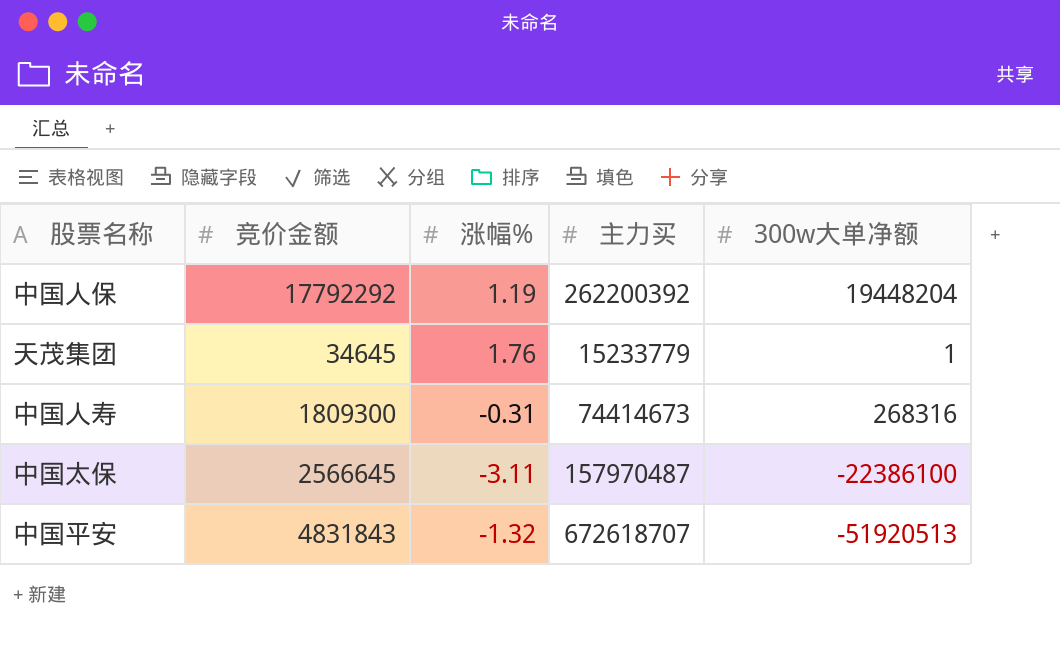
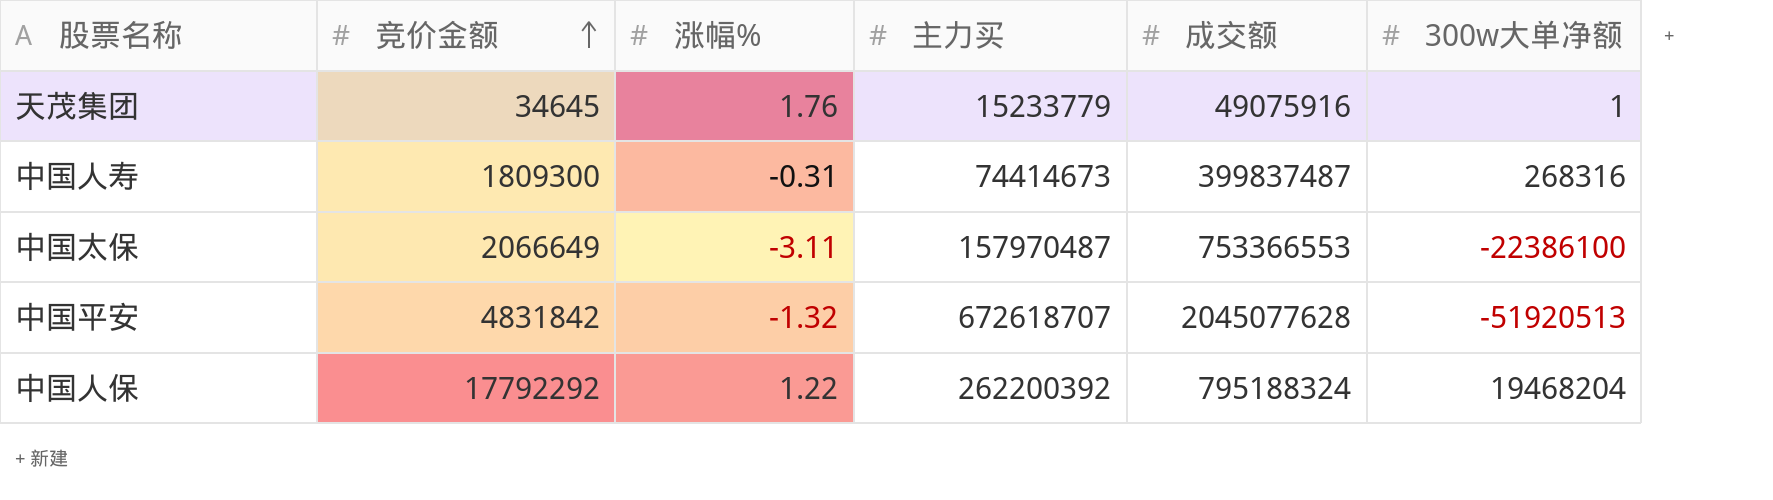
row order: none -> 竞价金额 ascending
column 成交额 | position: none -> 5
中国太保 | 竞价金额: 2566645 -> 2066649
中国平安 | 竞价金额: 4831843 -> 4831842
中国人保 | 涨幅%: 1.19 -> 1.22
中国人保 | 300w大单净额: 19448204 -> 19468204

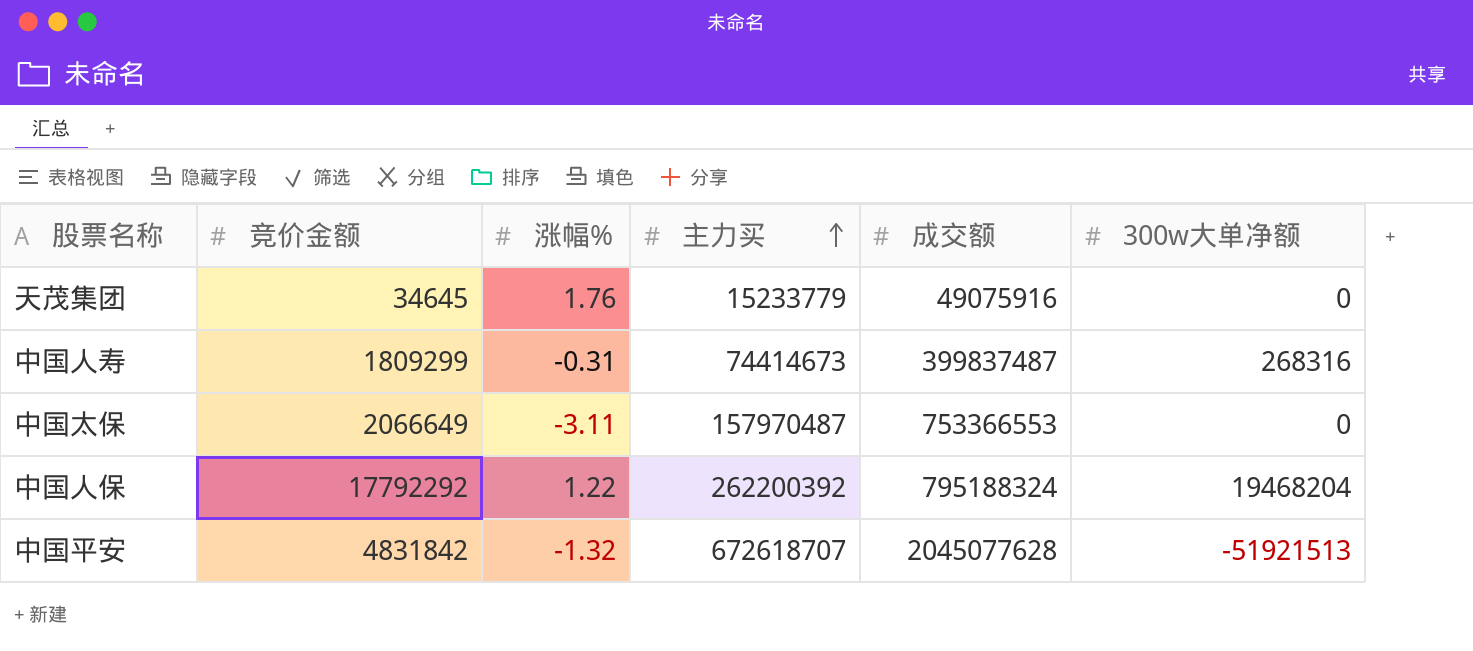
row order: 竞价金额 ascending -> 主力买 ascending
天茂集团 | 300w大单净额: 1 -> 0
中国人寿 | 竞价金额: 1809300 -> 1809299
中国太保 | 300w大单净额: -22386100 -> 0
中国平安 | 300w大单净额: -51920513 -> -51921513

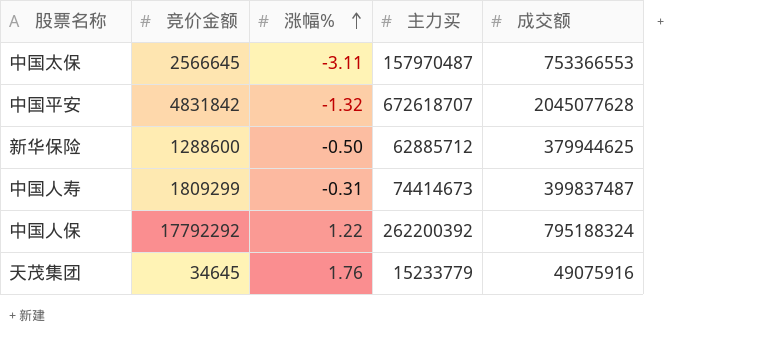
row order: 主力买 ascending -> 涨幅% ascending
column 300w大单净额 | position: 6 -> none
中国太保 | 竞价金额: 2066649 -> 2566645
row 新华保险: none -> 1288600 | -0.50 | 62885712 | 379944625

